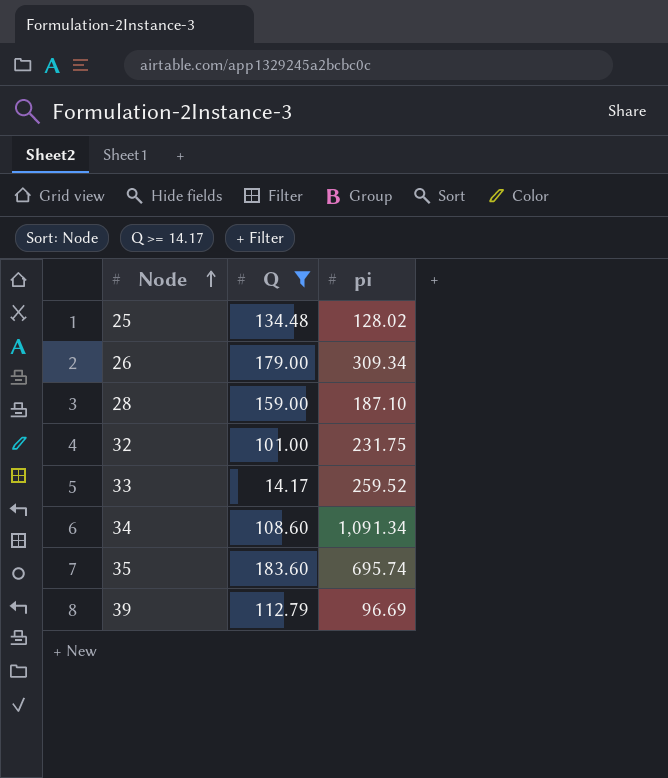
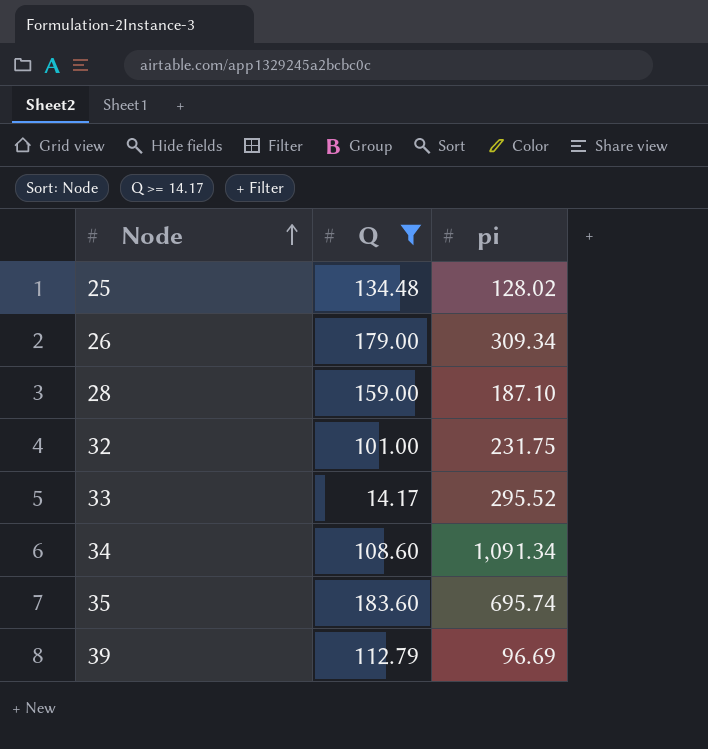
33 | pi: 259.52 -> 295.52

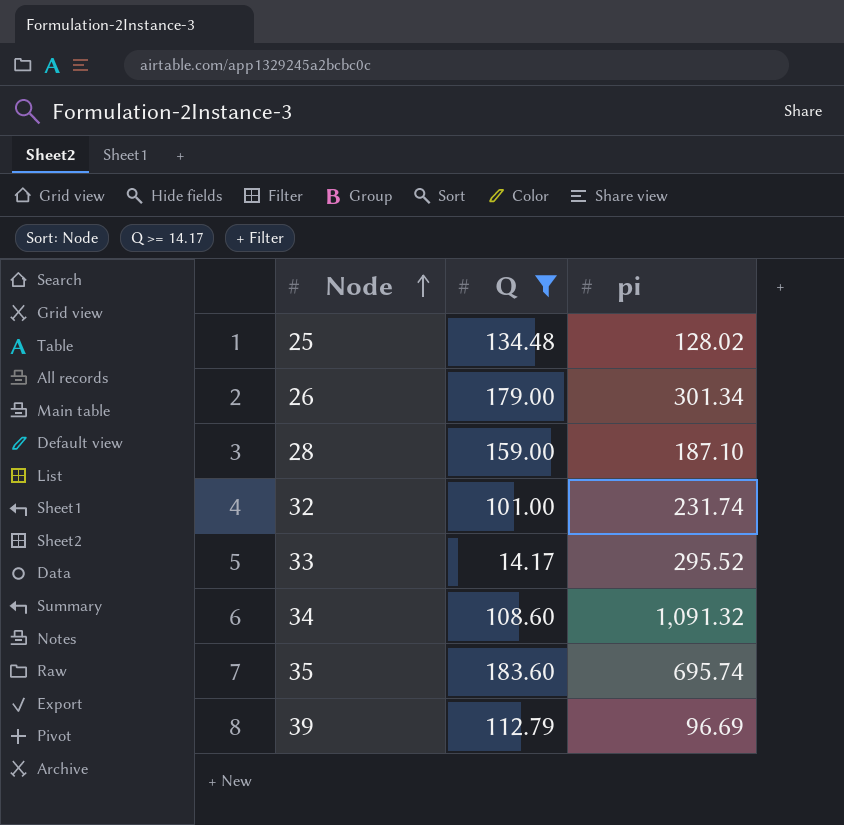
26 | pi: 309.34 -> 301.34
32 | pi: 231.75 -> 231.74
34 | pi: 1,091.34 -> 1,091.32

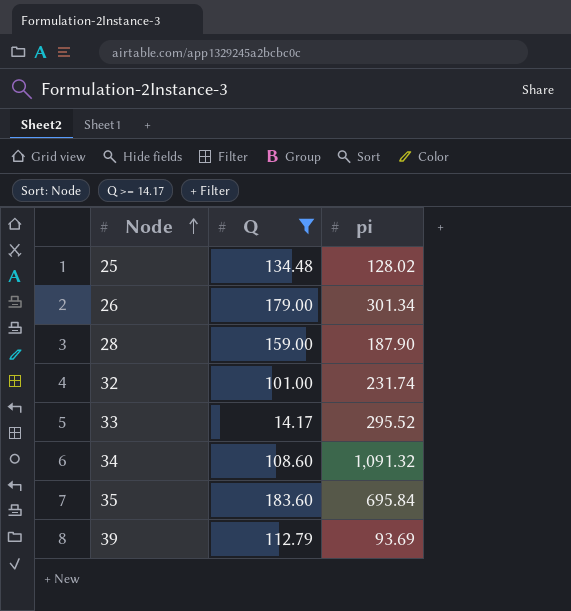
28 | pi: 187.10 -> 187.90
35 | pi: 695.74 -> 695.84
39 | pi: 96.69 -> 93.69

